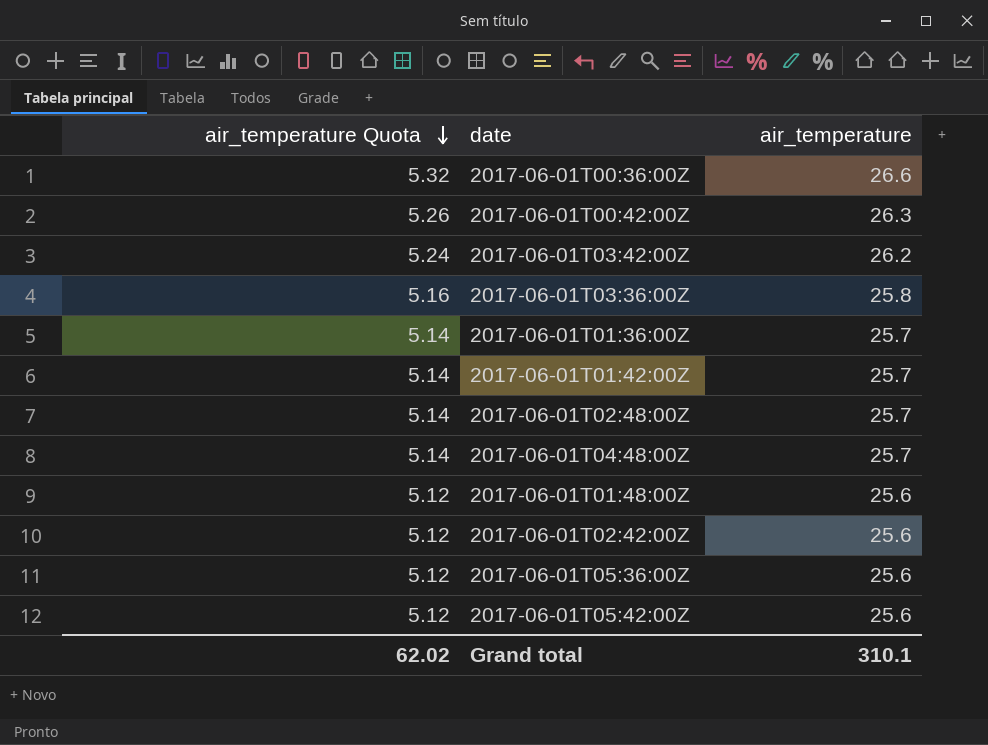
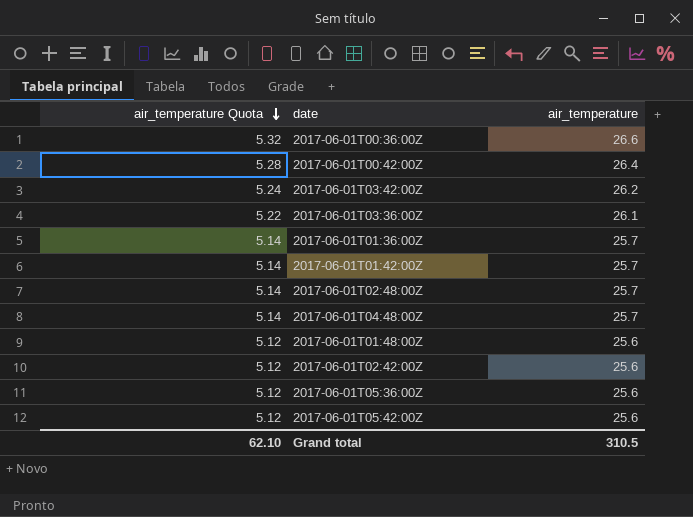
2017-06-01T00:42:00Z | air_temperature Quota: 5.26 -> 5.28
2017-06-01T00:42:00Z | air_temperature: 26.3 -> 26.4
2017-06-01T03:36:00Z | air_temperature Quota: 5.16 -> 5.22
2017-06-01T03:36:00Z | air_temperature: 25.8 -> 26.1
Grand total | air_temperature Quota: 62.02 -> 62.10
Grand total | air_temperature: 310.1 -> 310.5

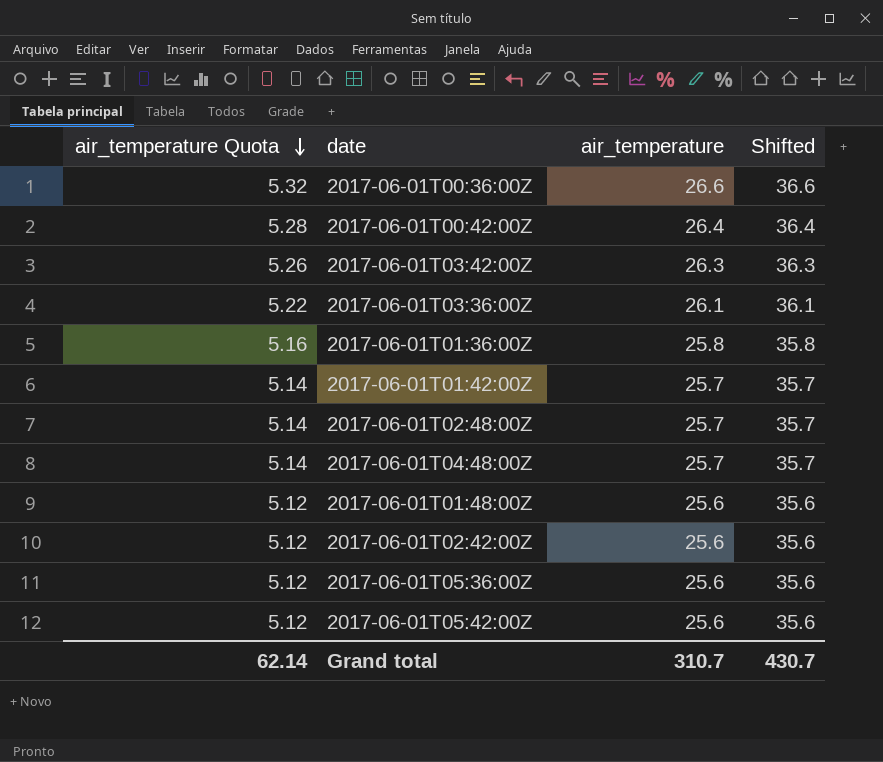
column Shifted | formula: none -> [air_temperature] + 10
2017-06-01T03:42:00Z | air_temperature Quota: 5.24 -> 5.26
2017-06-01T03:42:00Z | air_temperature: 26.2 -> 26.3
2017-06-01T01:36:00Z | air_temperature Quota: 5.14 -> 5.16
2017-06-01T01:36:00Z | air_temperature: 25.7 -> 25.8
Grand total | air_temperature Quota: 62.10 -> 62.14
Grand total | air_temperature: 310.5 -> 310.7

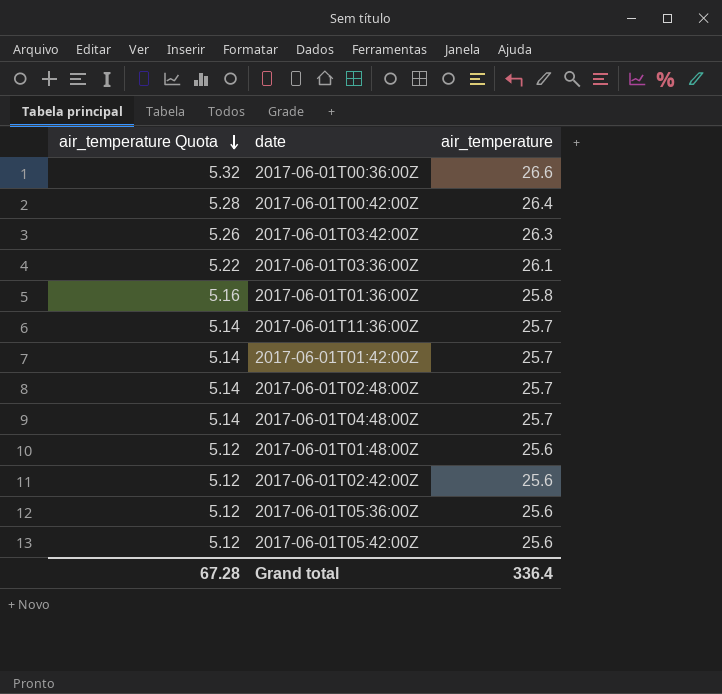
column Shifted | formula: [air_temperature] + 10 -> none
row 2017-06-01T11:36:00Z: none -> 5.14 | 25.7
Grand total | air_temperature Quota: 62.14 -> 67.28
Grand total | air_temperature: 310.7 -> 336.4

